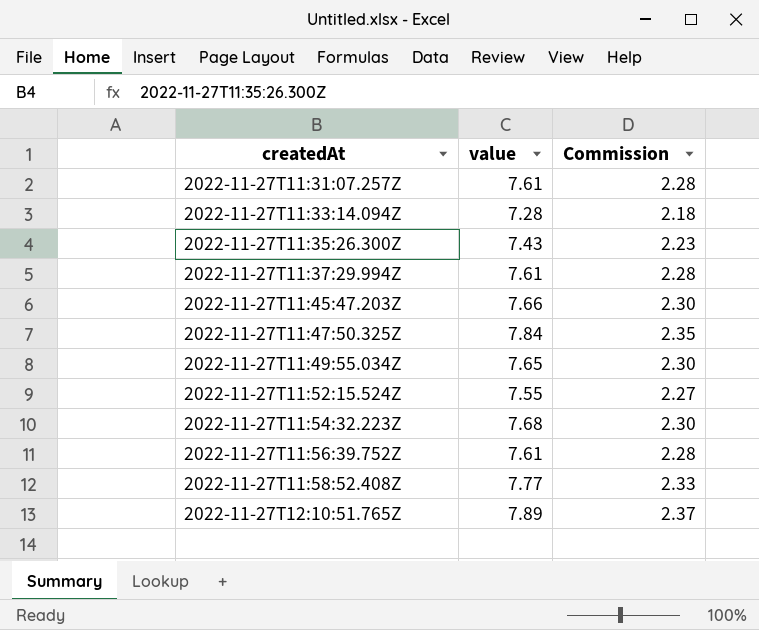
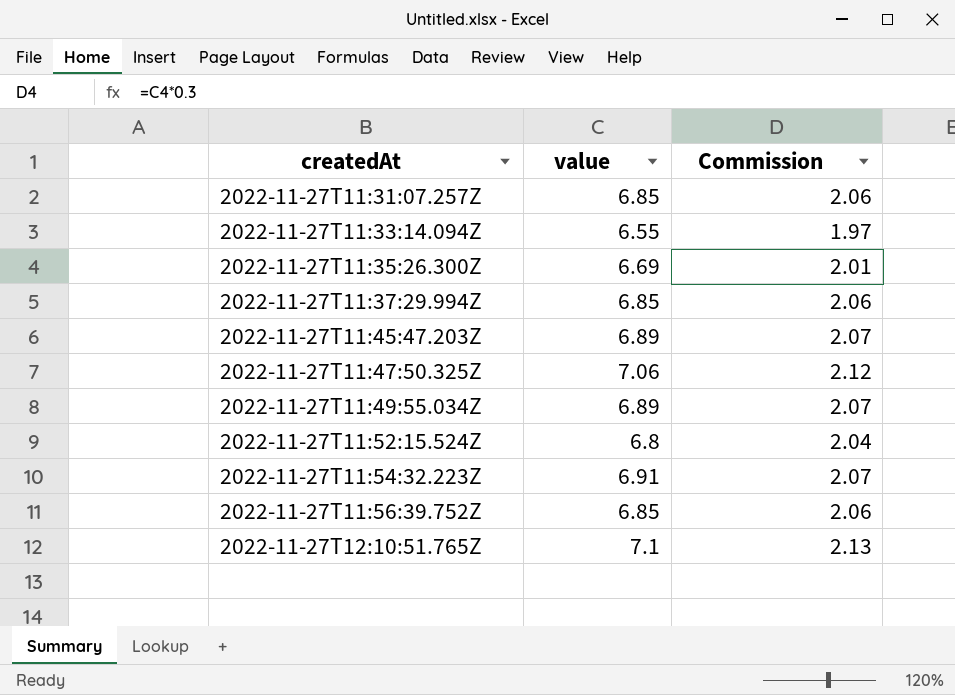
row 2022-11-27T11:58:52.408Z: 7.77 | 2.33 -> none
2022-11-27T11:31:07.257Z | value: 7.61 -> 6.85
2022-11-27T11:31:07.257Z | Commission: 2.28 -> 2.06
2022-11-27T11:33:14.094Z | value: 7.28 -> 6.55
2022-11-27T11:33:14.094Z | Commission: 2.18 -> 1.97
2022-11-27T11:35:26.300Z | value: 7.43 -> 6.69
2022-11-27T11:35:26.300Z | Commission: 2.23 -> 2.01
2022-11-27T11:37:29.994Z | value: 7.61 -> 6.85
2022-11-27T11:37:29.994Z | Commission: 2.28 -> 2.06
2022-11-27T11:45:47.203Z | value: 7.66 -> 6.89
2022-11-27T11:45:47.203Z | Commission: 2.30 -> 2.07
2022-11-27T11:47:50.325Z | value: 7.84 -> 7.06
2022-11-27T11:47:50.325Z | Commission: 2.35 -> 2.12
2022-11-27T11:49:55.034Z | value: 7.65 -> 6.89
2022-11-27T11:49:55.034Z | Commission: 2.30 -> 2.07
2022-11-27T11:52:15.524Z | value: 7.55 -> 6.8
2022-11-27T11:52:15.524Z | Commission: 2.27 -> 2.04
2022-11-27T11:54:32.223Z | value: 7.68 -> 6.91
2022-11-27T11:54:32.223Z | Commission: 2.30 -> 2.07
2022-11-27T11:56:39.752Z | value: 7.61 -> 6.85
2022-11-27T11:56:39.752Z | Commission: 2.28 -> 2.06
2022-11-27T12:10:51.765Z | value: 7.89 -> 7.1
2022-11-27T12:10:51.765Z | Commission: 2.37 -> 2.13

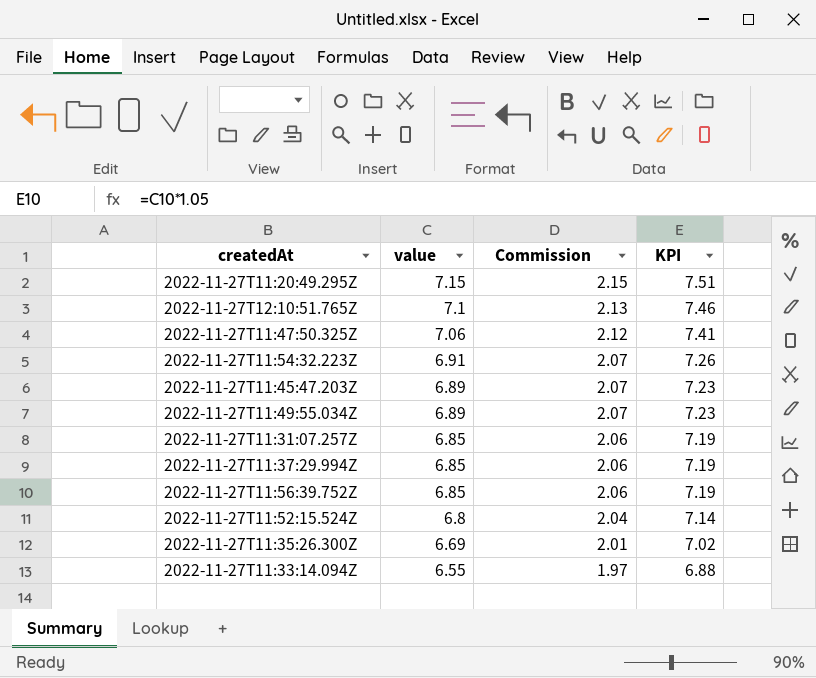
row order: createdAt ascending -> value descending
column KPI | formula: none -> [value] * 1.05
row 2022-11-27T11:20:49.295Z: none -> 7.15 | 2.15 | 7.51

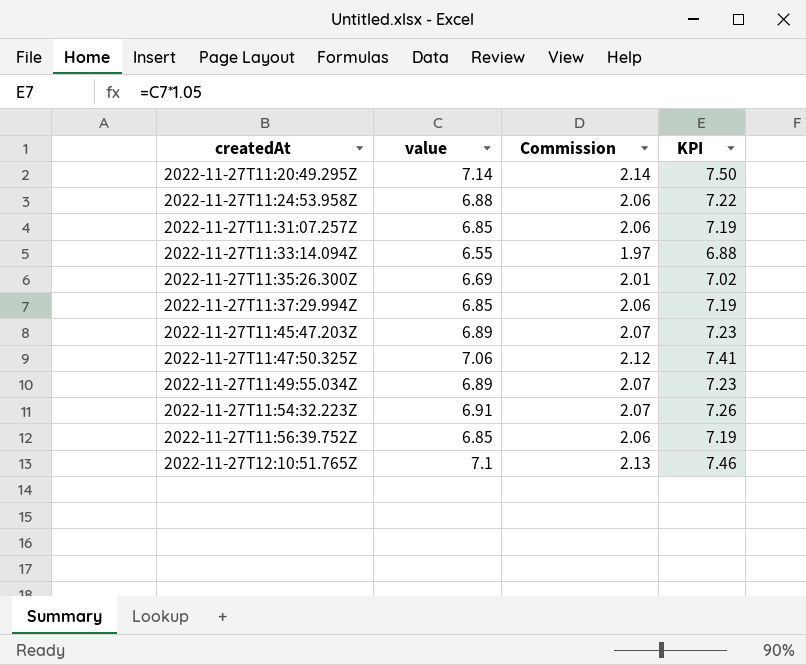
row order: value descending -> createdAt ascending
row 2022-11-27T11:52:15.524Z: 6.8 | 2.04 | 7.14 -> none
2022-11-27T11:20:49.295Z | value: 7.15 -> 7.14
2022-11-27T11:20:49.295Z | Commission: 2.15 -> 2.14
2022-11-27T11:20:49.295Z | KPI: 7.51 -> 7.50
row 2022-11-27T11:24:53.958Z: none -> 6.88 | 2.06 | 7.22

